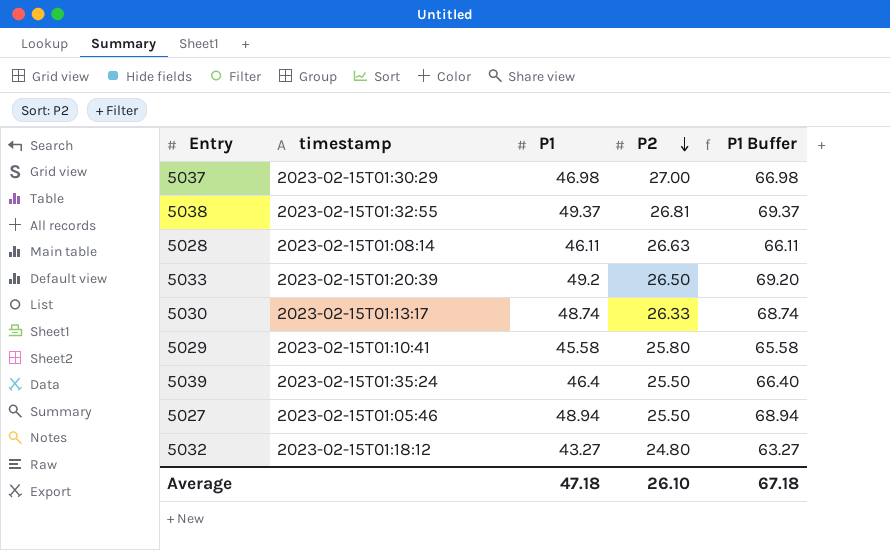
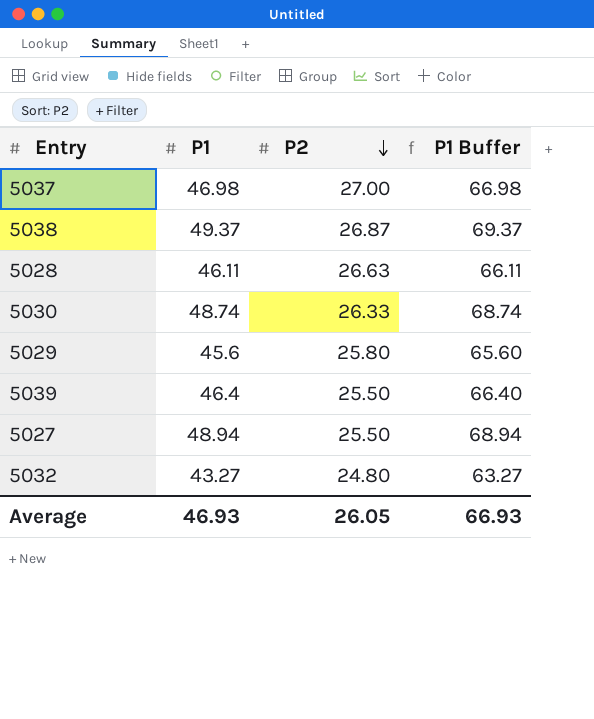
column timestamp | position: 2 -> none
row 5033: 2023-02-15T01:20:39 | 49.2 | 26.50 | 69.20 -> none
5038 | P2: 26.81 -> 26.87
5029 | P1: 45.58 -> 45.6
5029 | P1 Buffer: 65.58 -> 65.60
Average | P1: 47.18 -> 46.93
Average | P2: 26.10 -> 26.05
Average | P1 Buffer: 67.18 -> 66.93

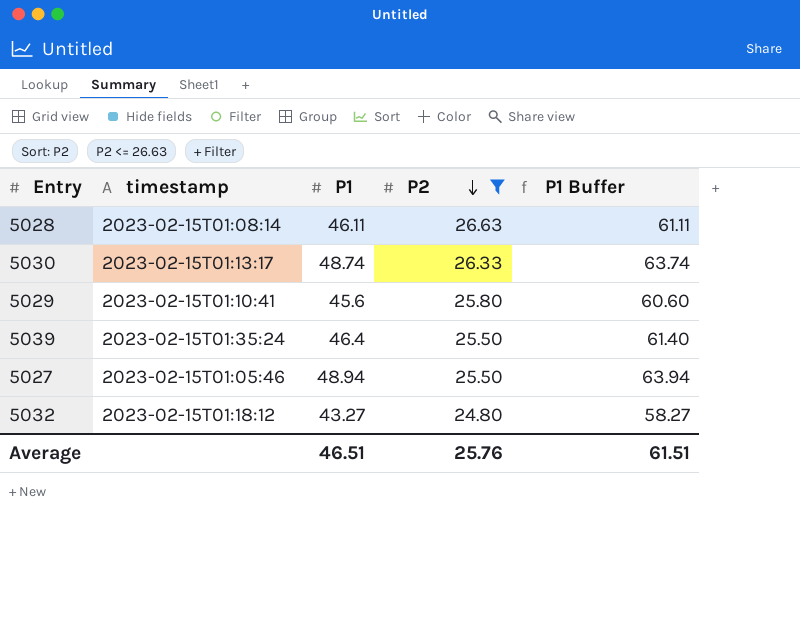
filter: none -> P2 <= 26.63
column timestamp | position: none -> 2
column P1 Buffer | formula: [P1] + 20 -> [P1] + 15
Average | P1: 46.93 -> 46.51
Average | P2: 26.05 -> 25.76
Average | P1 Buffer: 66.93 -> 61.51

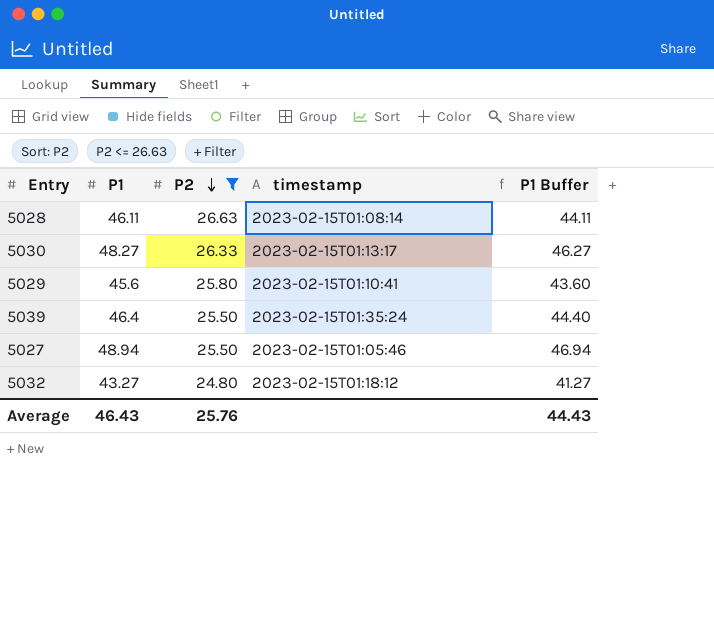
column timestamp | position: 2 -> 4
column P1 Buffer | formula: [P1] + 15 -> [P1] - 2
5030 | P1: 48.74 -> 48.27
Average | P1: 46.51 -> 46.43
Average | P1 Buffer: 61.51 -> 44.43

